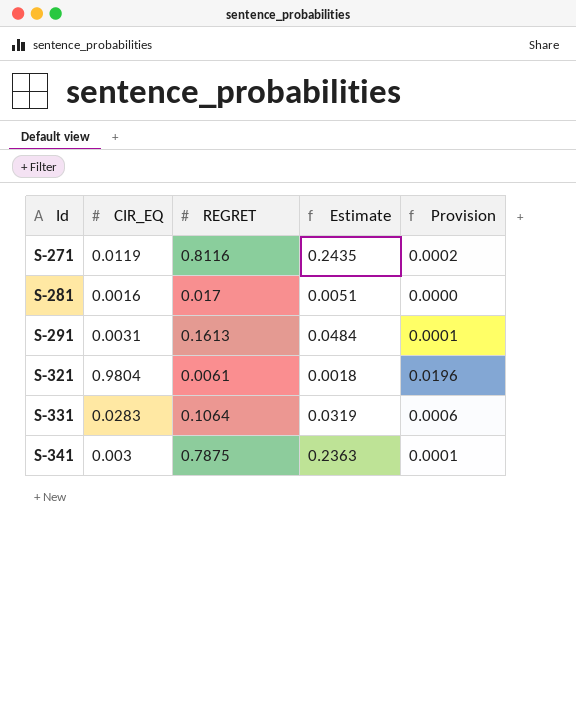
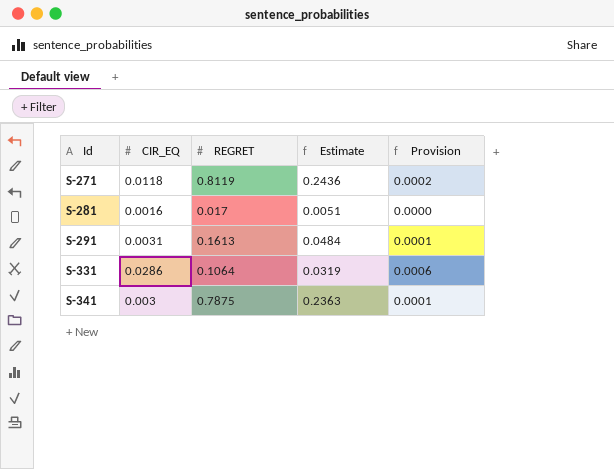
row S-321: 0.9804 | 0.0061 | 0.0018 | 0.0196 -> none
S-271 | CIR_EQ: 0.0119 -> 0.0118
S-271 | REGRET: 0.8116 -> 0.8119
S-271 | Estimate: 0.2435 -> 0.2436
S-331 | CIR_EQ: 0.0283 -> 0.0286

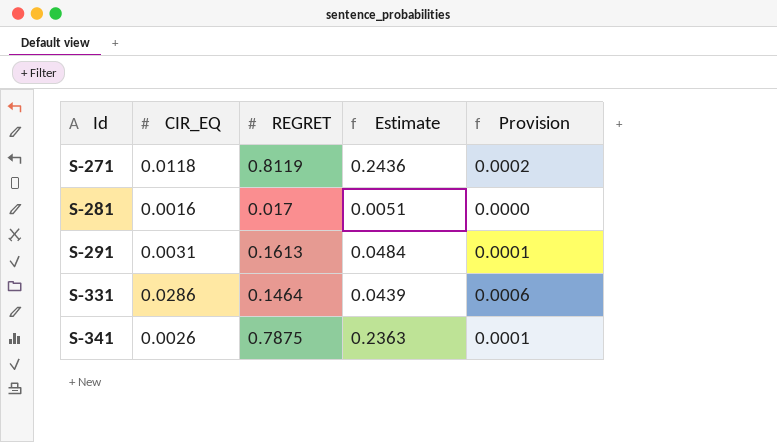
S-331 | REGRET: 0.1064 -> 0.1464
S-331 | Estimate: 0.0319 -> 0.0439
S-341 | CIR_EQ: 0.003 -> 0.0026

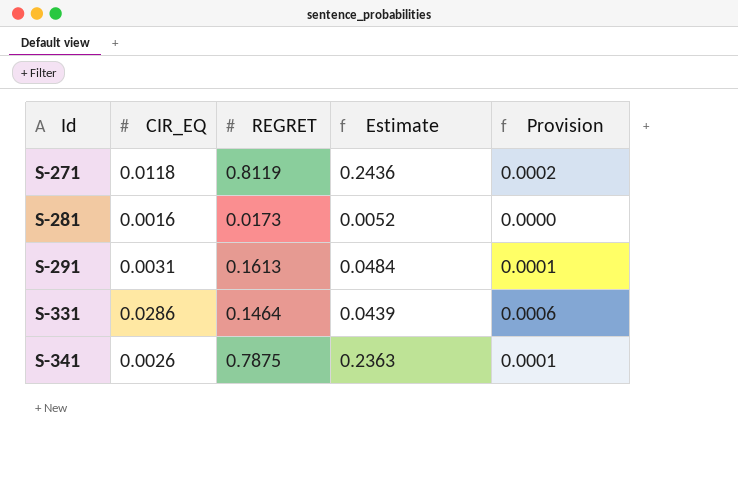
S-281 | REGRET: 0.017 -> 0.0173
S-281 | Estimate: 0.0051 -> 0.0052

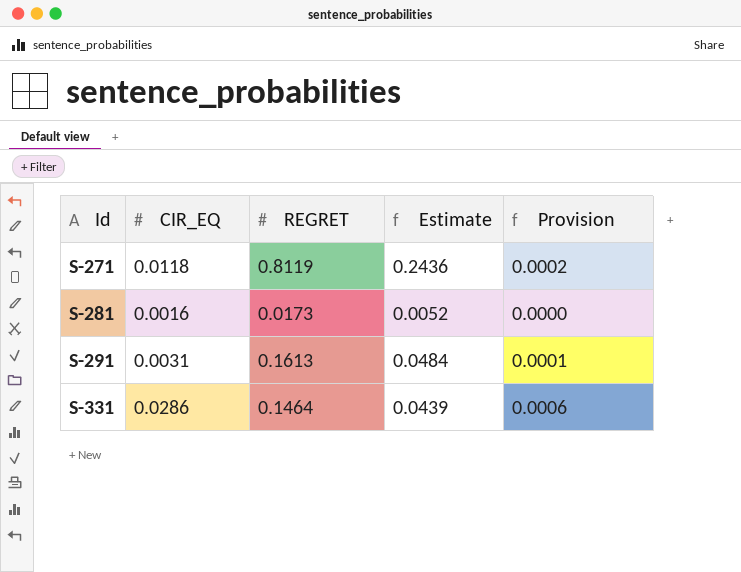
row S-341: 0.0026 | 0.7875 | 0.2363 | 0.0001 -> none

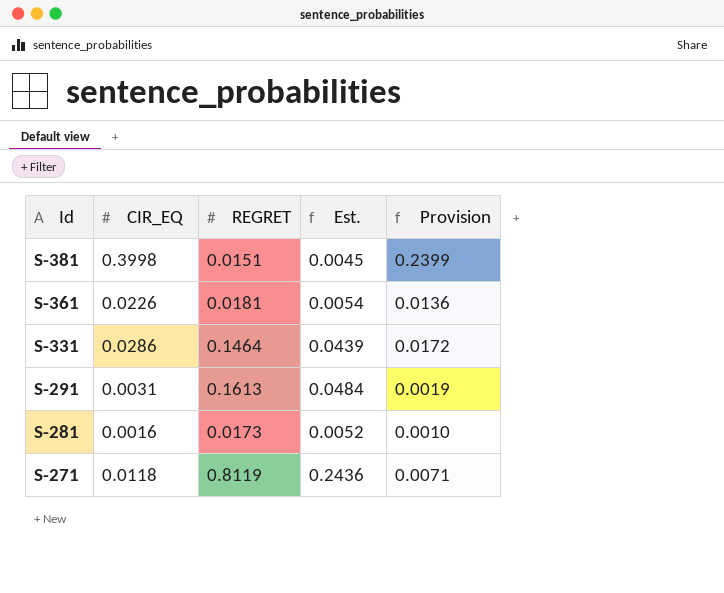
row order: Id ascending -> Id descending
column name: Estimate -> Est.
column Provision | formula: [CIR_EQ] * 0.02 -> [CIR_EQ] * 0.6
row S-381: none -> 0.3998 | 0.0151 | 0.0045 | 0.2399
row S-361: none -> 0.0226 | 0.0181 | 0.0054 | 0.0136

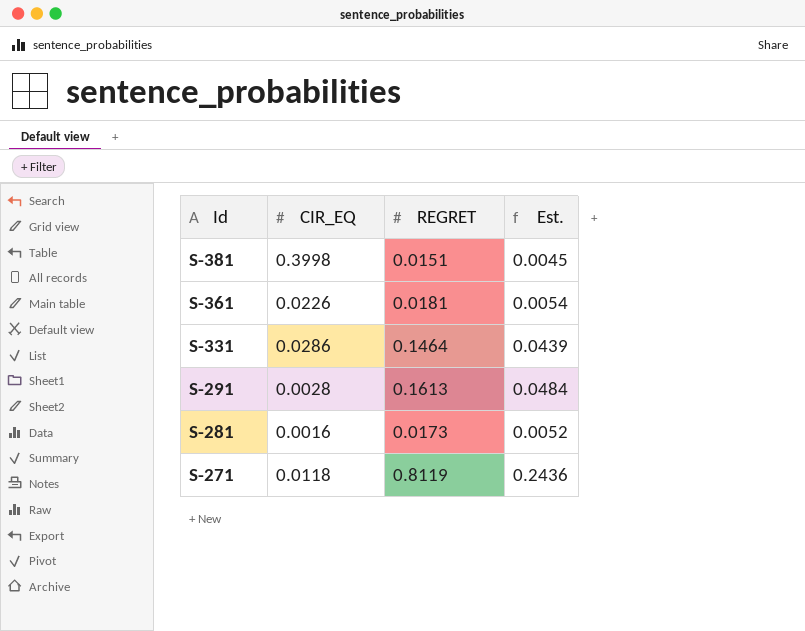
column Provision | formula: [CIR_EQ] * 0.6 -> none
S-291 | CIR_EQ: 0.0031 -> 0.0028

